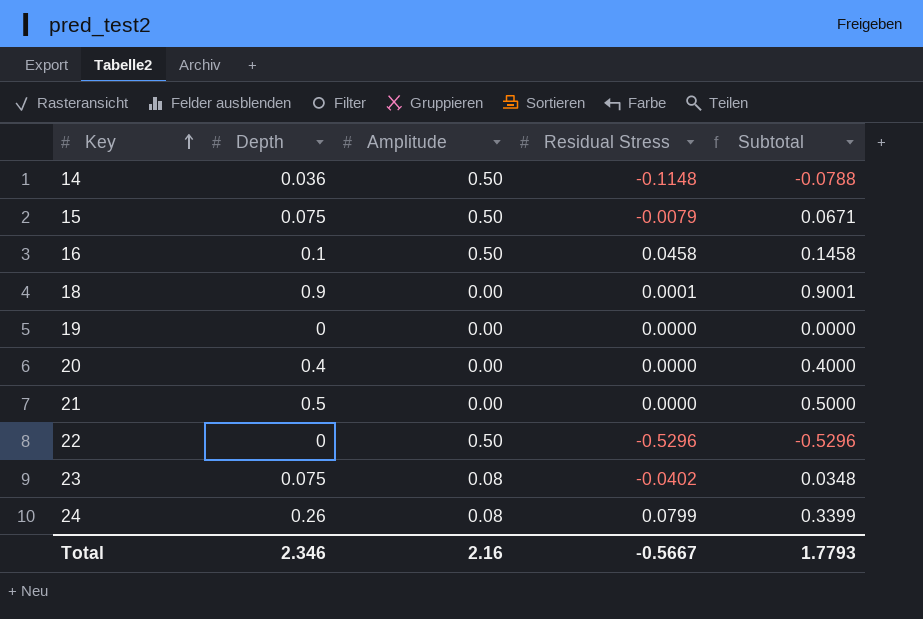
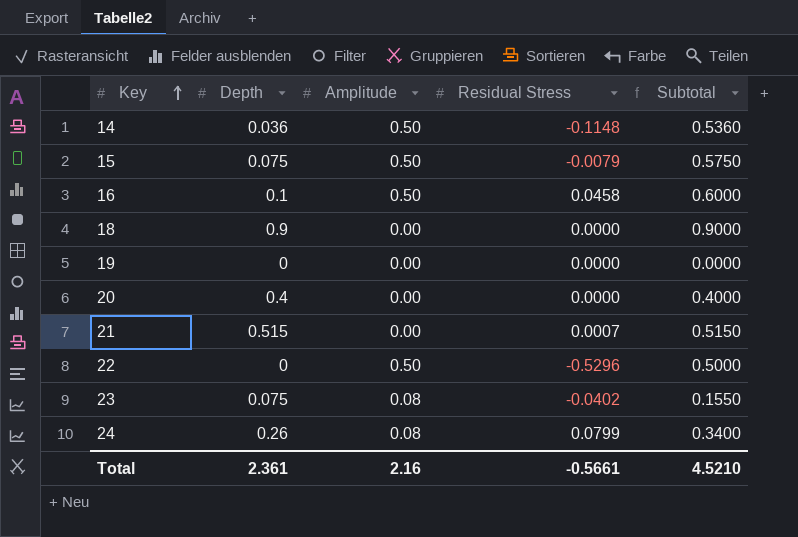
column Subtotal | formula: [Depth] + [Residual Stress] -> [Depth] + [Amplitude]
18 | Residual Stress: 0.0001 -> 0.0000
21 | Depth: 0.5 -> 0.515
21 | Residual Stress: 0.0000 -> 0.0007
Total | Depth: 2.346 -> 2.361
Total | Residual Stress: -0.5667 -> -0.5661
Total | Subtotal: 1.7793 -> 4.5210

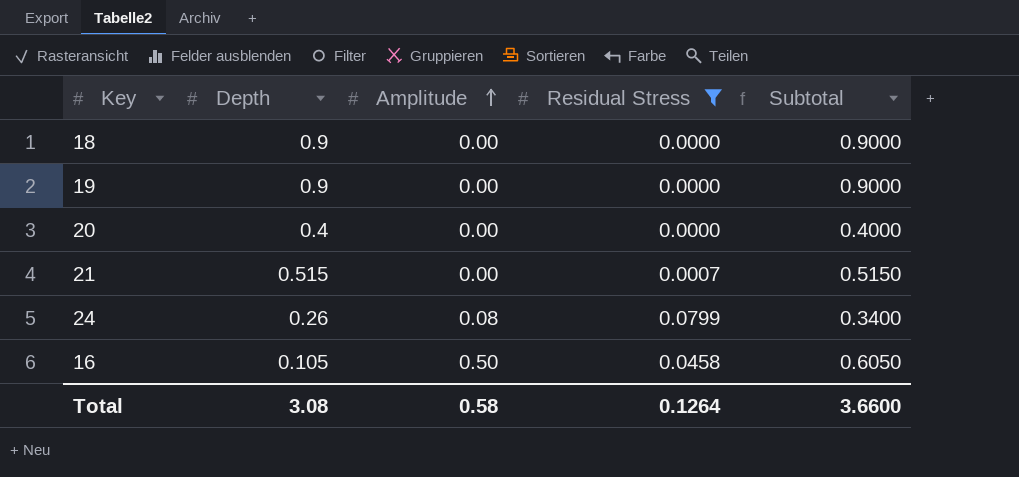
filter: none -> Residual Stress >= 0.0000
row order: Key ascending -> Amplitude ascending
19 | Depth: 0 -> 0.9
19 | Subtotal: 0.0000 -> 0.9000
16 | Depth: 0.1 -> 0.105
16 | Subtotal: 0.6000 -> 0.6050
Total | Depth: 2.361 -> 3.08
Total | Amplitude: 2.16 -> 0.58
Total | Residual Stress: -0.5661 -> 0.1264
Total | Subtotal: 4.5210 -> 3.6600

